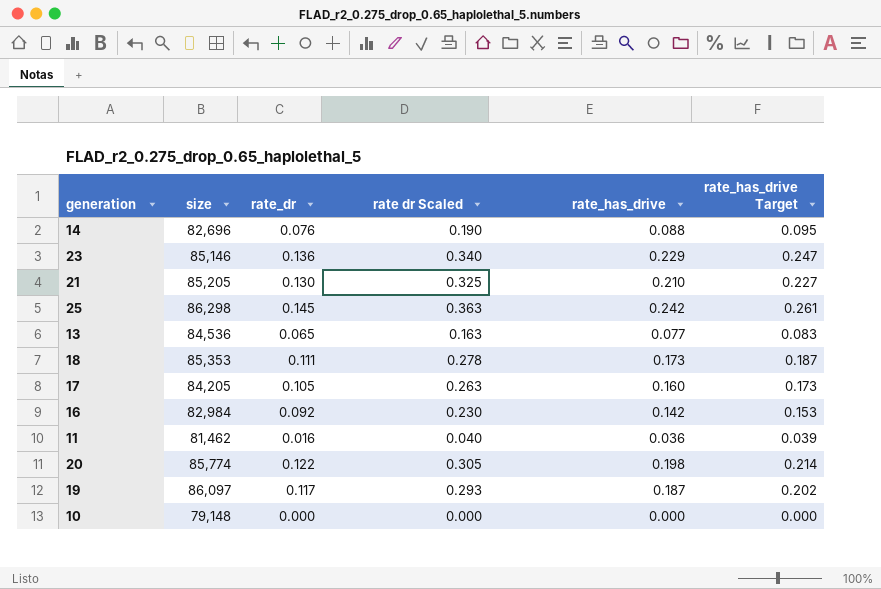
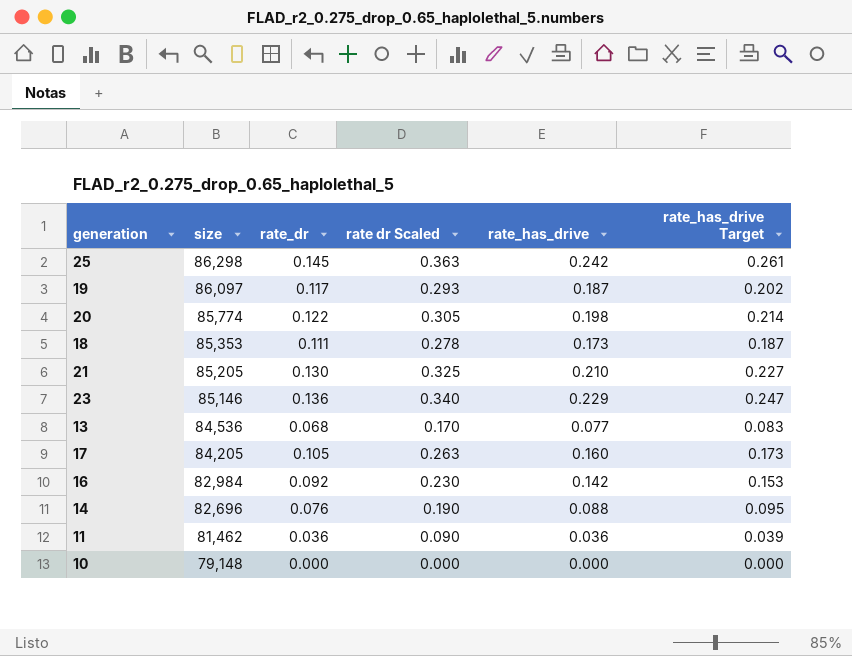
row order: none -> size descending
13 | rate_dr: 0.065 -> 0.068
13 | rate dr Scaled: 0.163 -> 0.170
11 | rate_dr: 0.016 -> 0.036
11 | rate dr Scaled: 0.040 -> 0.090

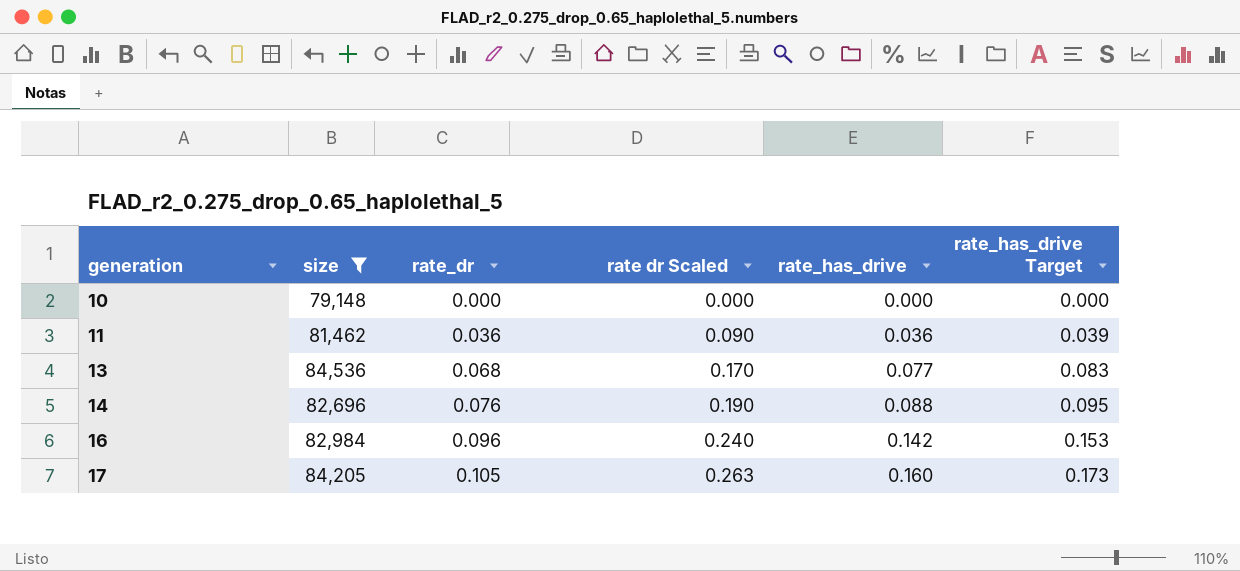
filter: none -> size <= 84,536
row order: size descending -> generation ascending
16 | rate_dr: 0.092 -> 0.096
16 | rate dr Scaled: 0.230 -> 0.240

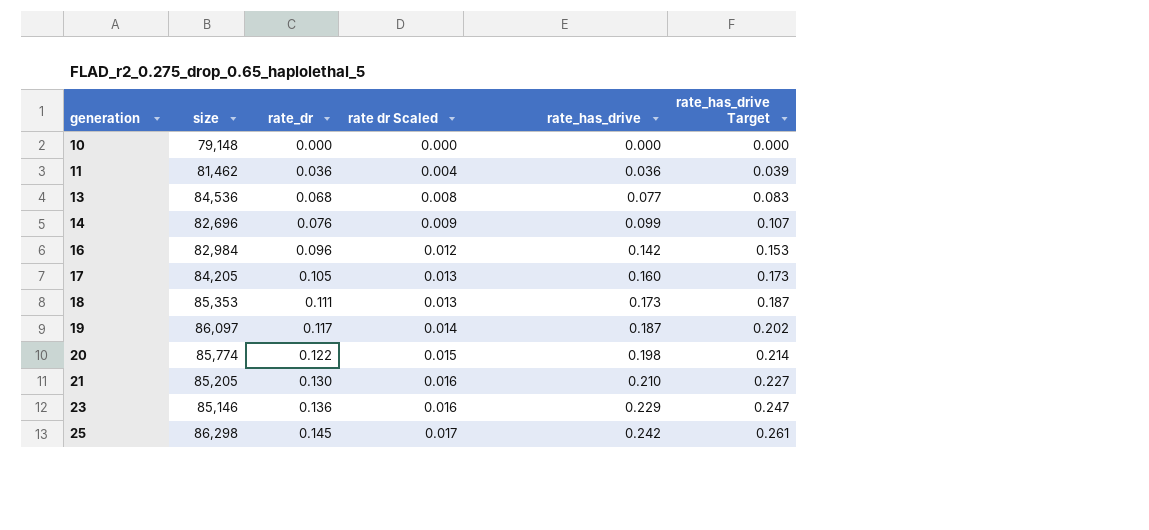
filter: size <= 84,536 -> none
column rate dr Scaled | formula: [rate_dr] * 2.5 -> [rate_dr] * 0.12
14 | rate_has_drive: 0.088 -> 0.099
14 | rate_has_drive Target: 0.095 -> 0.107

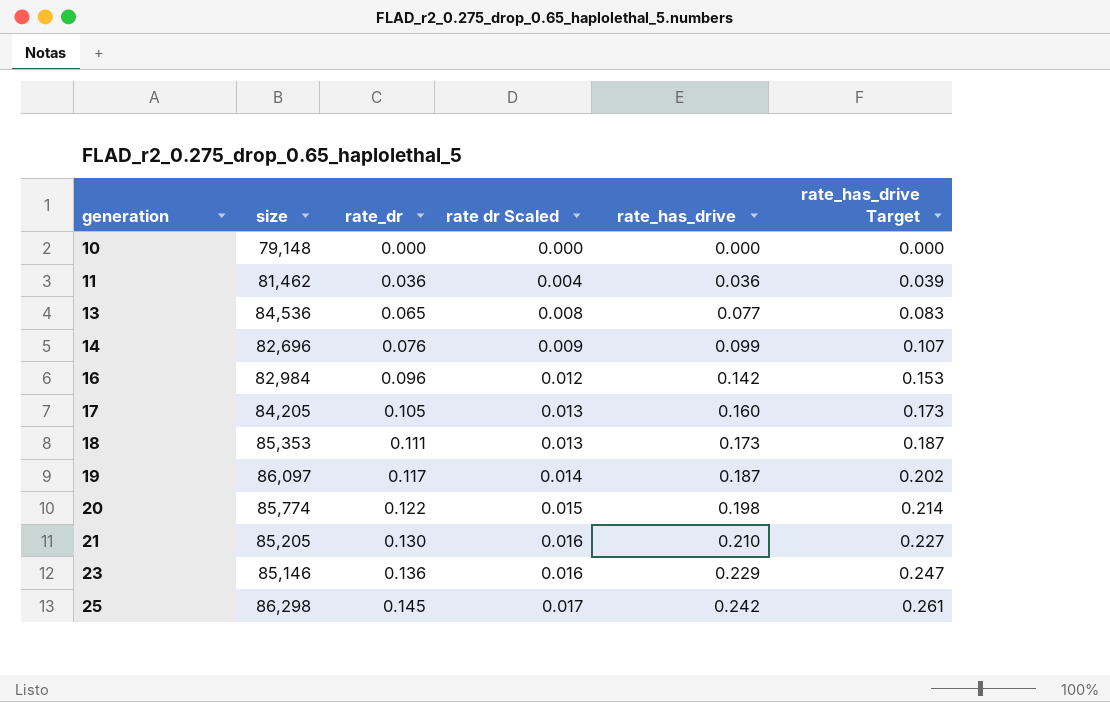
13 | rate_dr: 0.068 -> 0.065

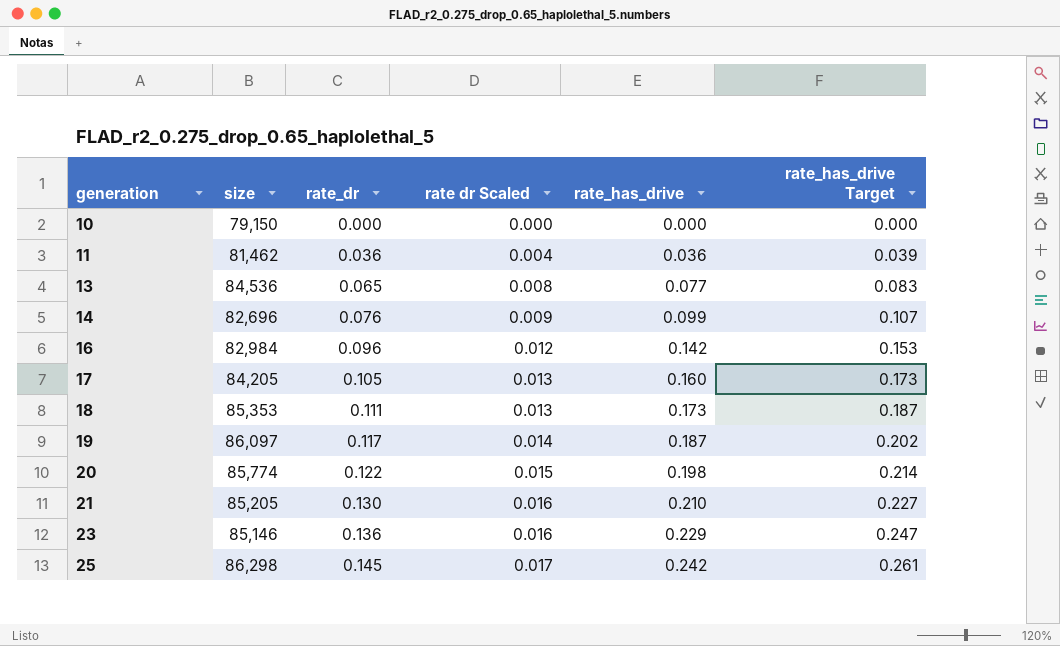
10 | size: 79,148 -> 79,150

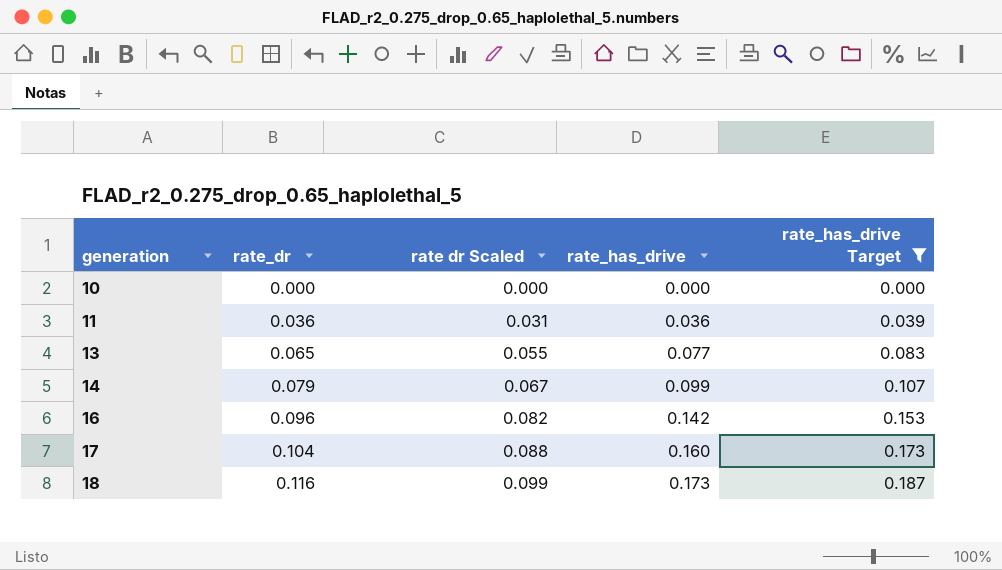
filter: none -> rate_has_drive Target <= 0.187
column size | position: 2 -> none
column rate dr Scaled | formula: [rate_dr] * 0.12 -> [rate_dr] * 0.85
14 | rate_dr: 0.076 -> 0.079
17 | rate_dr: 0.105 -> 0.104
18 | rate_dr: 0.111 -> 0.116

